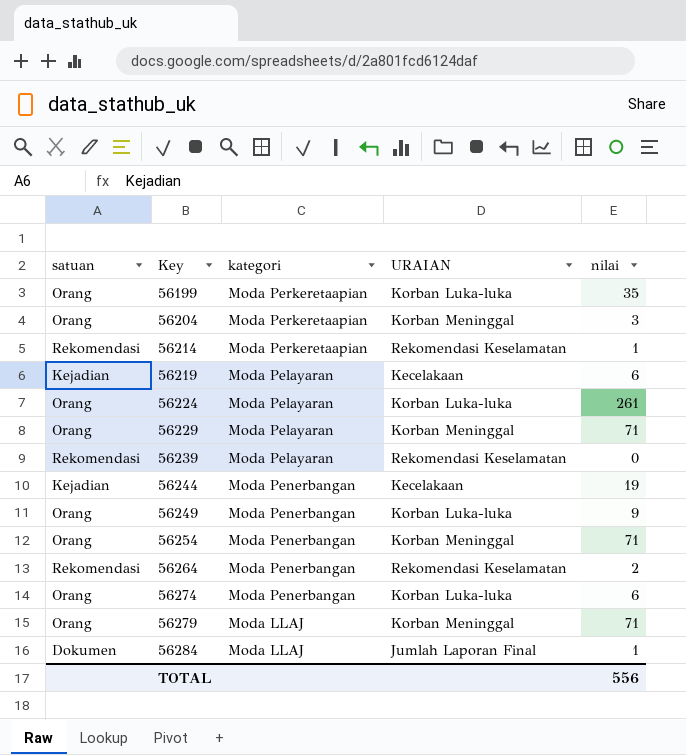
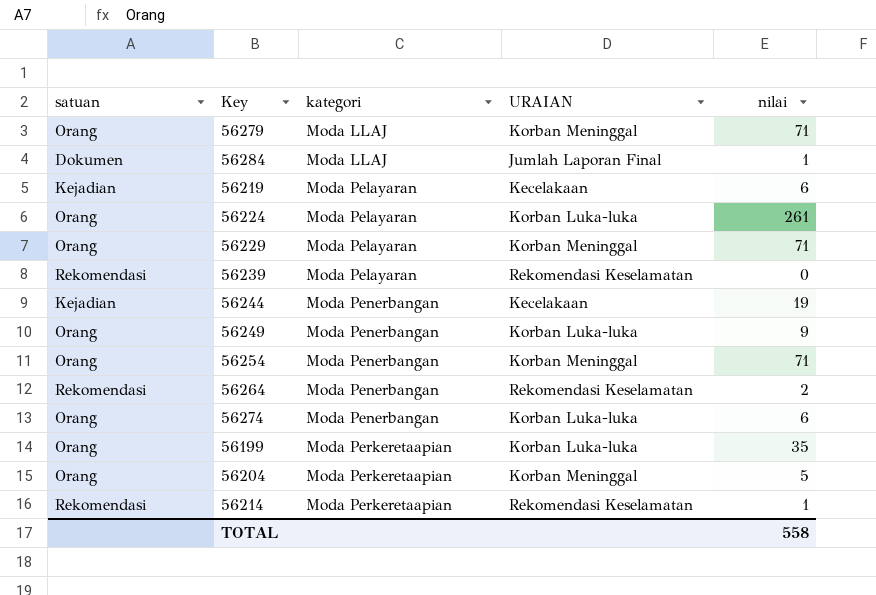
row order: Key ascending -> kategori ascending
56204 | nilai: 3 -> 5
TOTAL | nilai: 556 -> 558

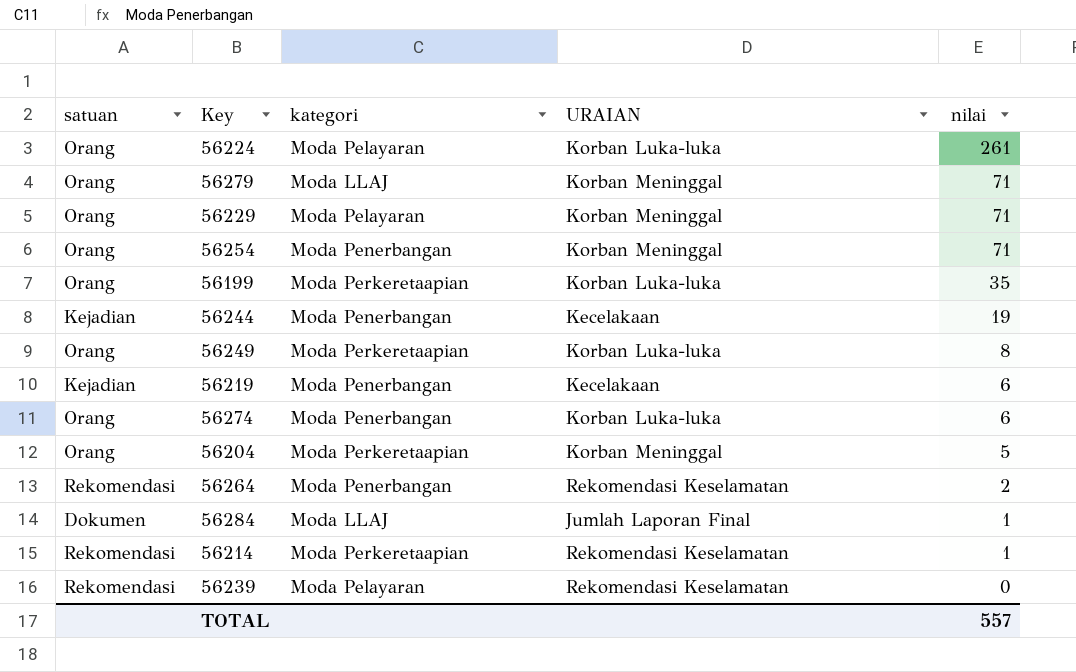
row order: kategori ascending -> nilai descending
56249 | kategori: Moda Penerbangan -> Moda Perkeretaapian
56249 | nilai: 9 -> 8
56219 | kategori: Moda Pelayaran -> Moda Penerbangan
TOTAL | nilai: 558 -> 557

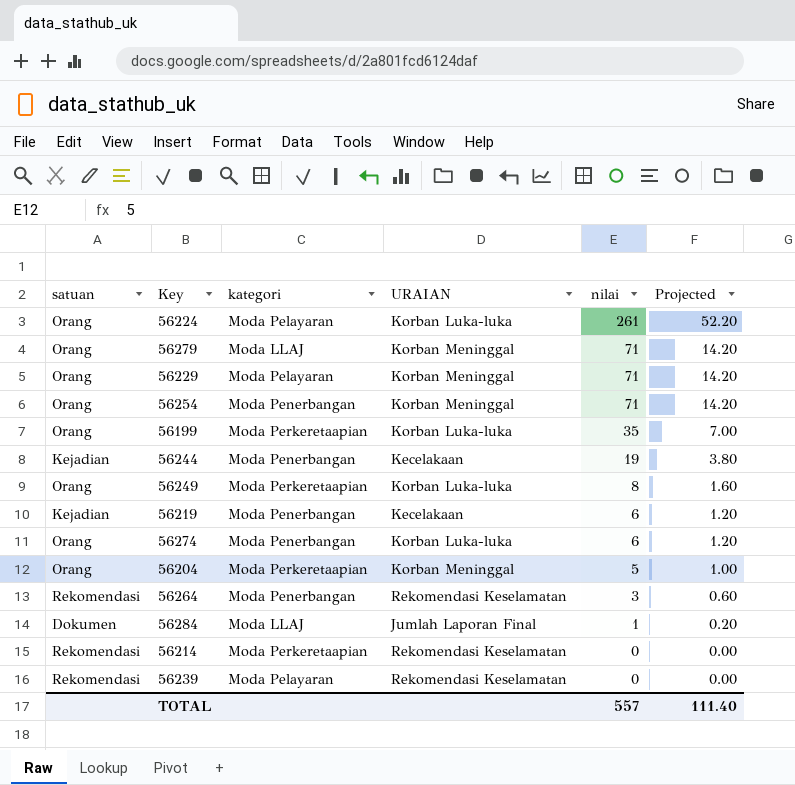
column Projected | formula: none -> [nilai] * 0.2
56264 | nilai: 2 -> 3
56214 | nilai: 1 -> 0

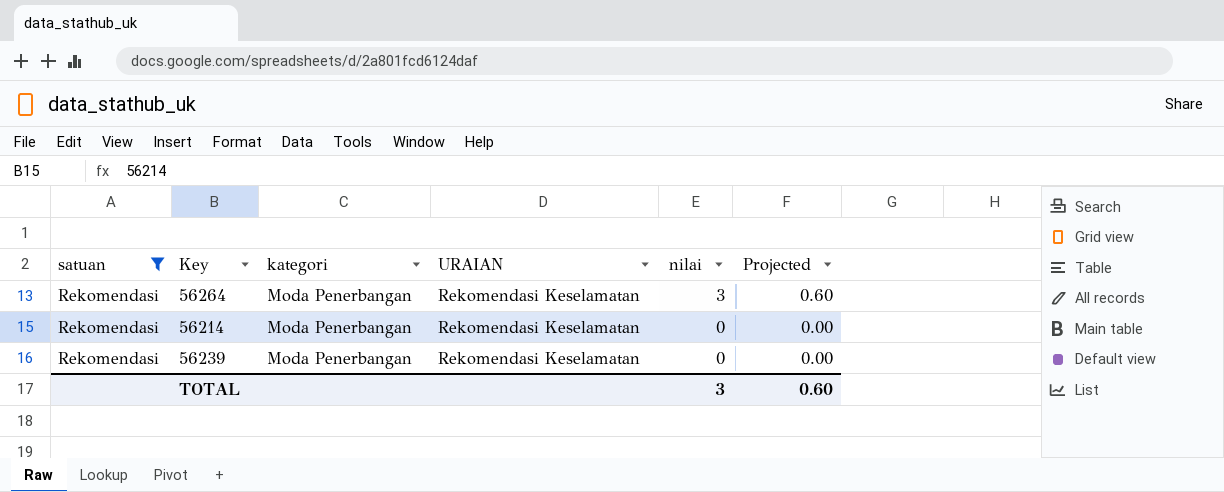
filter: none -> satuan = Rekomendasi
56214 | kategori: Moda Perkeretaapian -> Moda Penerbangan
56239 | kategori: Moda Pelayaran -> Moda Penerbangan
TOTAL | nilai: 557 -> 3
TOTAL | Projected: 111.40 -> 0.60

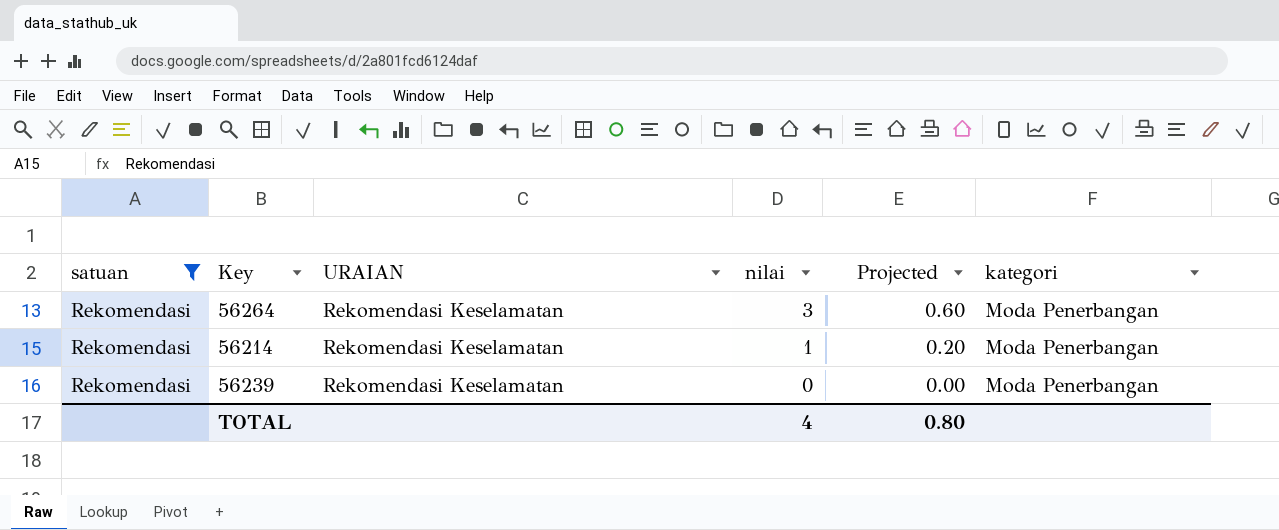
column kategori | position: 3 -> 6
56214 | nilai: 0 -> 1
56214 | Projected: 0.00 -> 0.20
TOTAL | nilai: 3 -> 4
TOTAL | Projected: 0.60 -> 0.80

